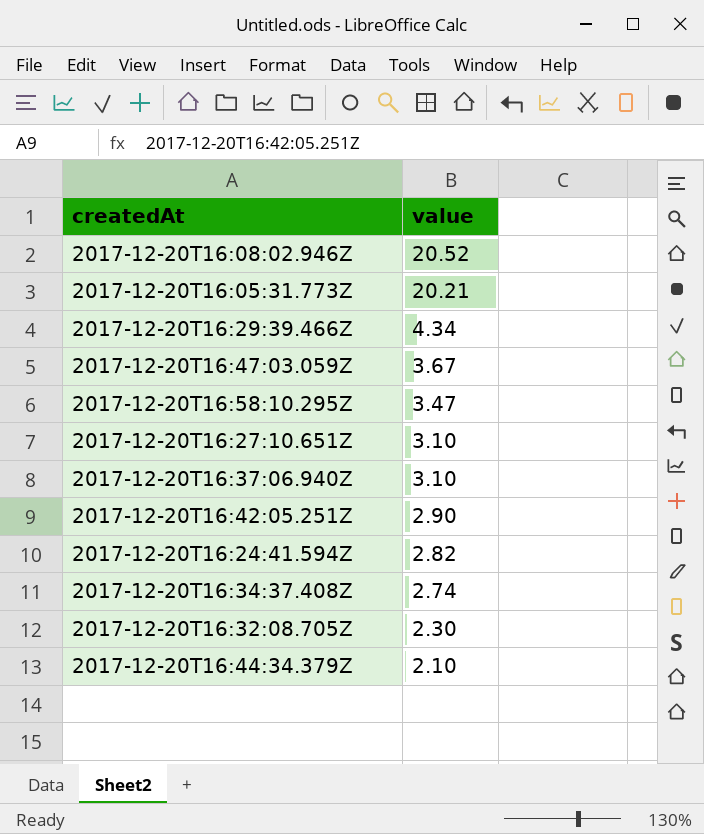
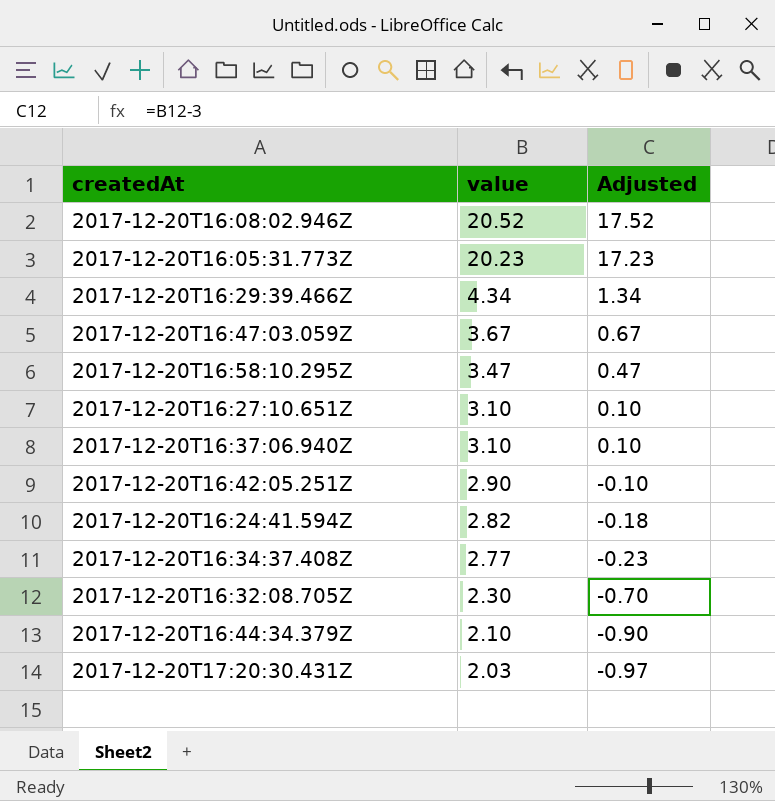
column Adjusted | formula: none -> [value] - 3
2017-12-20T16:05:31.773Z | value: 20.21 -> 20.23
2017-12-20T16:34:37.408Z | value: 2.74 -> 2.77
row 2017-12-20T17:20:30.431Z: none -> 2.03 | -0.97

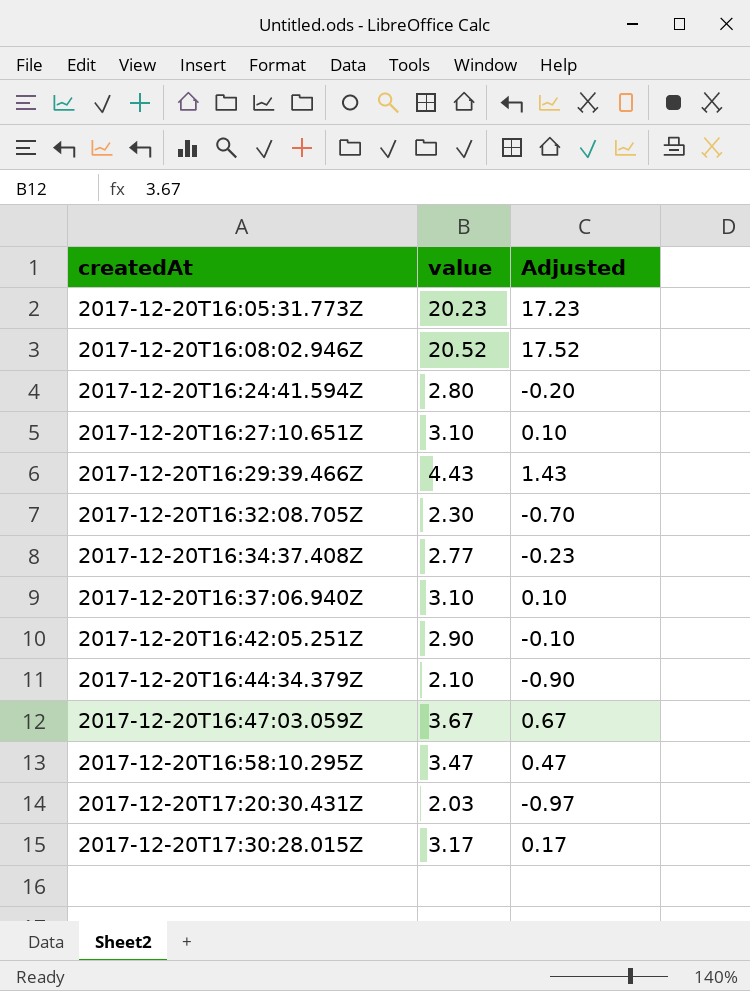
row order: value descending -> createdAt ascending
2017-12-20T16:24:41.594Z | value: 2.82 -> 2.80
2017-12-20T16:24:41.594Z | Adjusted: -0.18 -> -0.20
2017-12-20T16:29:39.466Z | value: 4.34 -> 4.43
2017-12-20T16:29:39.466Z | Adjusted: 1.34 -> 1.43
row 2017-12-20T17:30:28.015Z: none -> 3.17 | 0.17

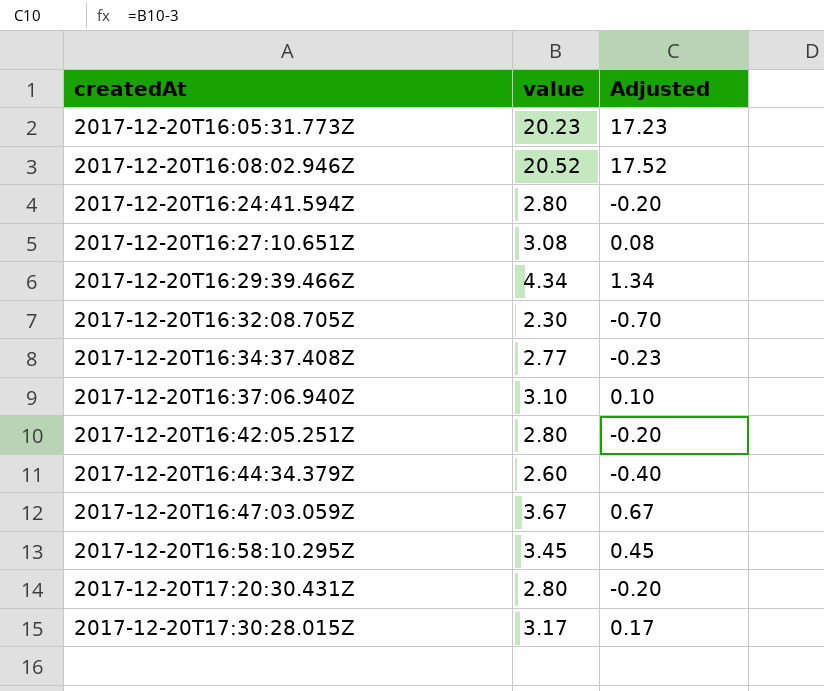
2017-12-20T16:27:10.651Z | value: 3.10 -> 3.08
2017-12-20T16:27:10.651Z | Adjusted: 0.10 -> 0.08
2017-12-20T16:29:39.466Z | value: 4.43 -> 4.34
2017-12-20T16:29:39.466Z | Adjusted: 1.43 -> 1.34
2017-12-20T16:42:05.251Z | value: 2.90 -> 2.80
2017-12-20T16:42:05.251Z | Adjusted: -0.10 -> -0.20
2017-12-20T16:44:34.379Z | value: 2.10 -> 2.60
2017-12-20T16:44:34.379Z | Adjusted: -0.90 -> -0.40
2017-12-20T16:58:10.295Z | value: 3.47 -> 3.45
2017-12-20T16:58:10.295Z | Adjusted: 0.47 -> 0.45
2017-12-20T17:20:30.431Z | value: 2.03 -> 2.80
2017-12-20T17:20:30.431Z | Adjusted: -0.97 -> -0.20

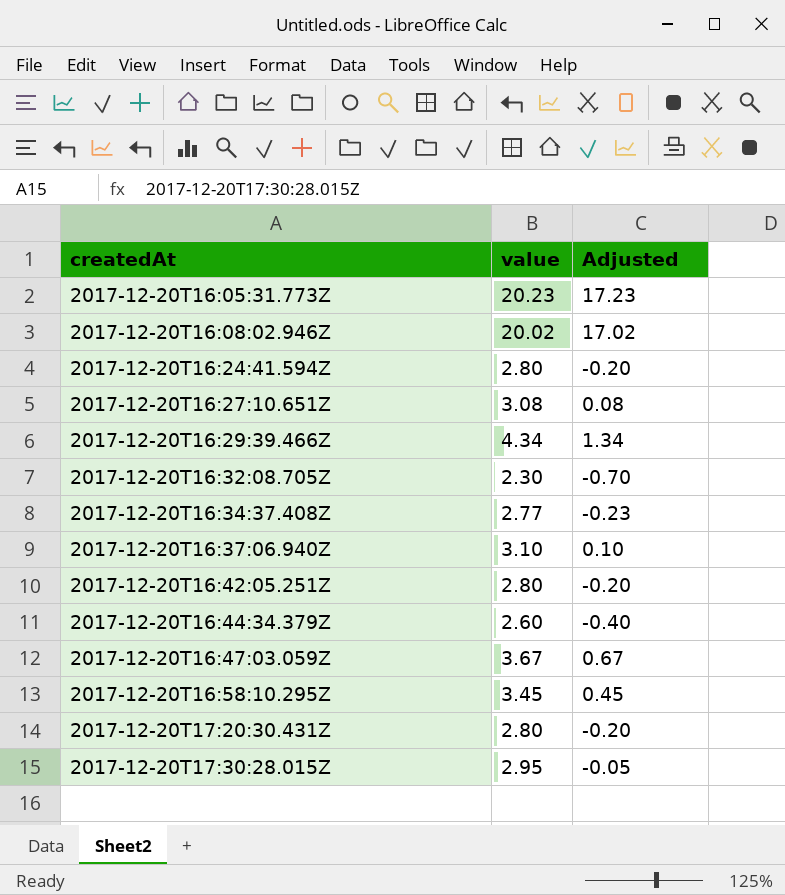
2017-12-20T16:08:02.946Z | value: 20.52 -> 20.02
2017-12-20T16:08:02.946Z | Adjusted: 17.52 -> 17.02
2017-12-20T17:30:28.015Z | value: 3.17 -> 2.95
2017-12-20T17:30:28.015Z | Adjusted: 0.17 -> -0.05

